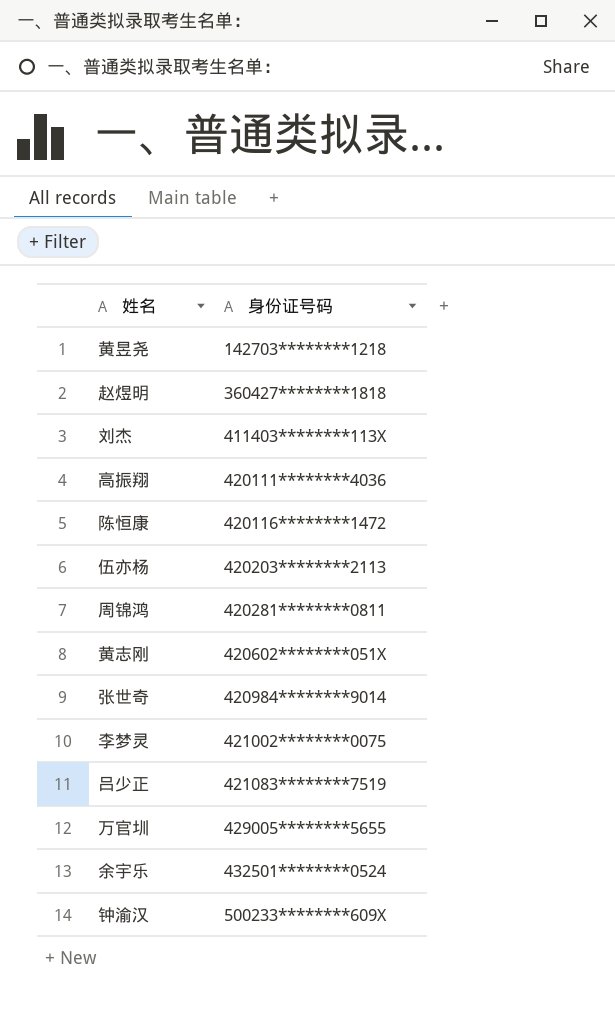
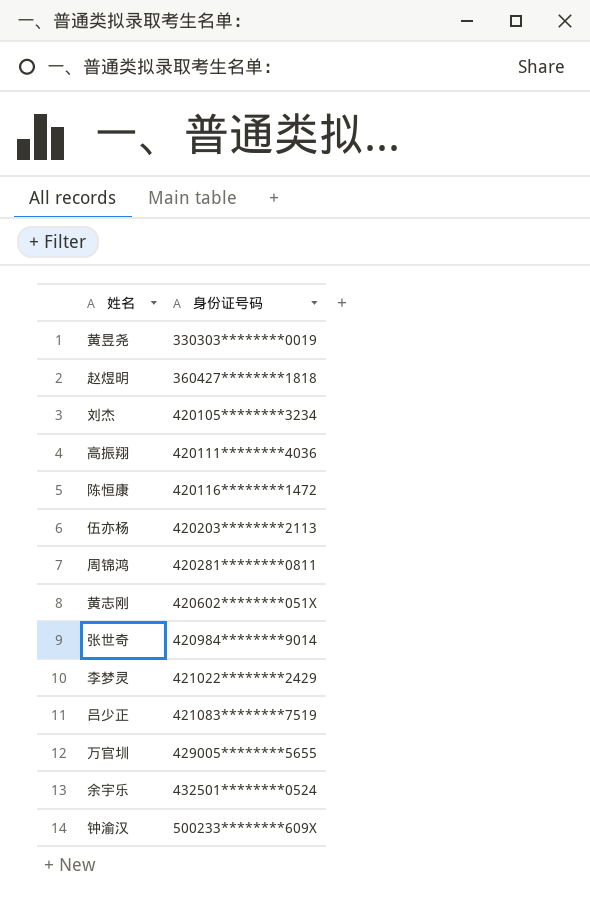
黄昱尧 | 身份证号码: 142703********1218 -> 330303********0019
刘杰 | 身份证号码: 411403********113X -> 420105********3234
李梦灵 | 身份证号码: 421002********0075 -> 421022********2429

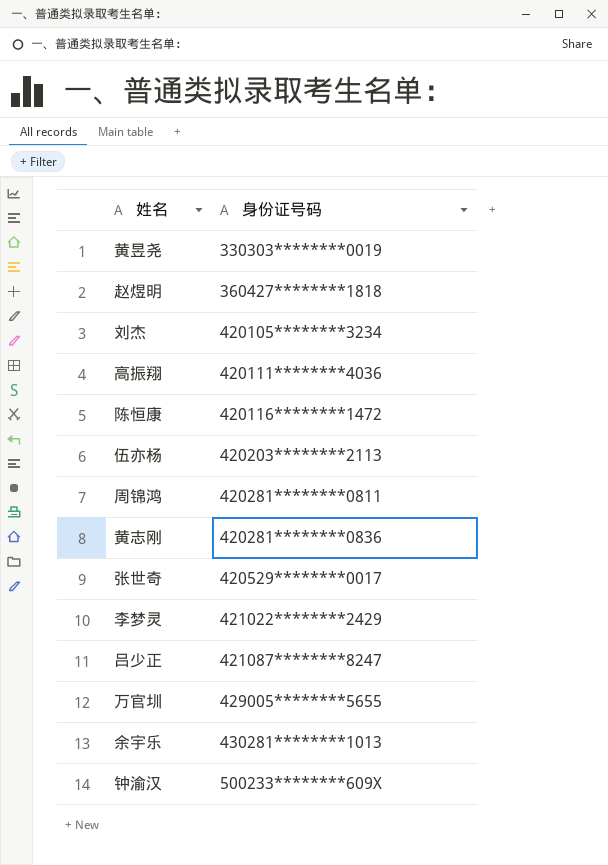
黄志刚 | 身份证号码: 420602********051X -> 420281********0836
张世奇 | 身份证号码: 420984********9014 -> 420529********0017
吕少正 | 身份证号码: 421083********7519 -> 421087********8247
余宇乐 | 身份证号码: 432501********0524 -> 430281********1013

